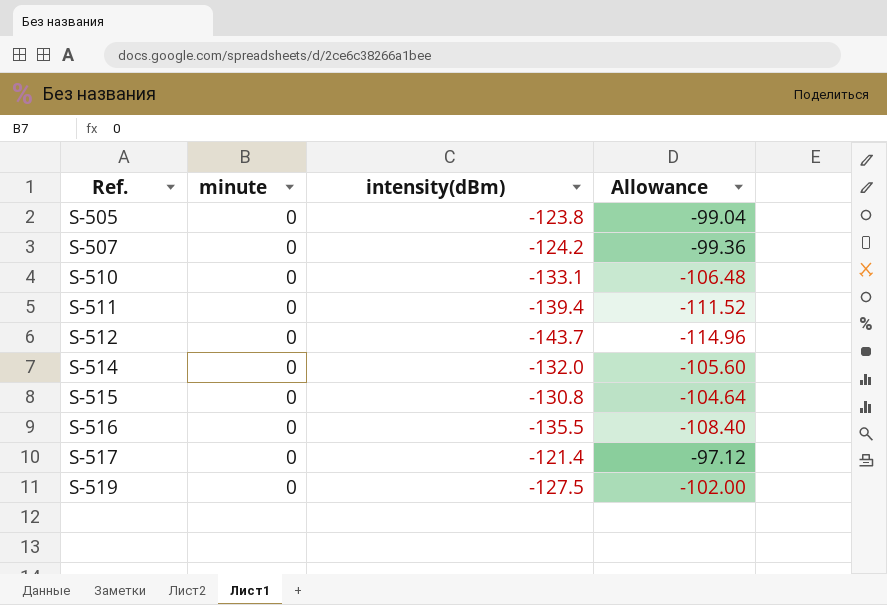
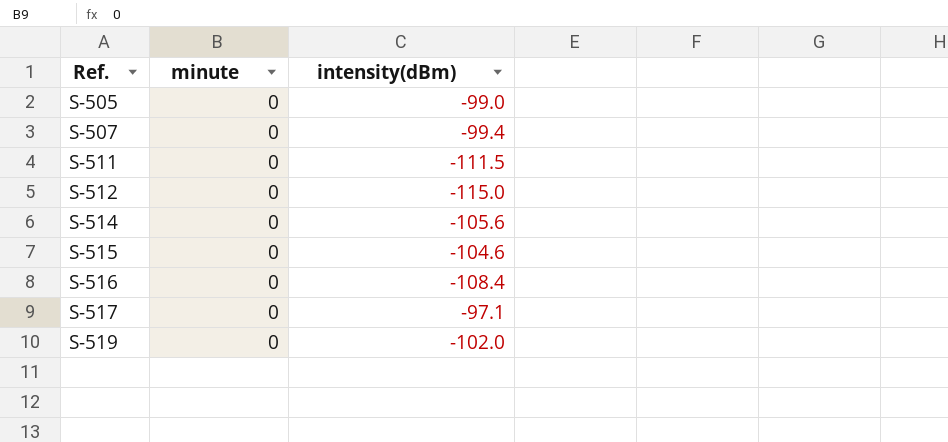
column Allowance | formula: [intensity(dBm)] * 0.8 -> none
row S-510: 0 | -133.1 | -106.48 -> none
S-505 | intensity(dBm): -123.8 -> -99.0
S-507 | intensity(dBm): -124.2 -> -99.4
S-511 | intensity(dBm): -139.4 -> -111.5
S-512 | intensity(dBm): -143.7 -> -115.0
S-514 | intensity(dBm): -132.0 -> -105.6
S-515 | intensity(dBm): -130.8 -> -104.6
S-516 | intensity(dBm): -135.5 -> -108.4
S-517 | intensity(dBm): -121.4 -> -97.1
S-519 | intensity(dBm): -127.5 -> -102.0

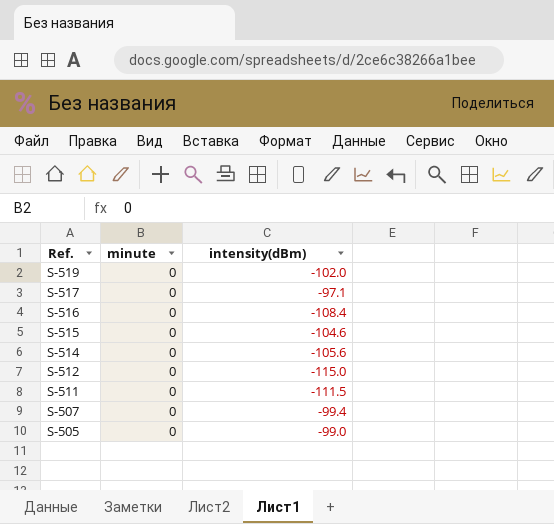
row order: Ref. ascending -> Ref. descending

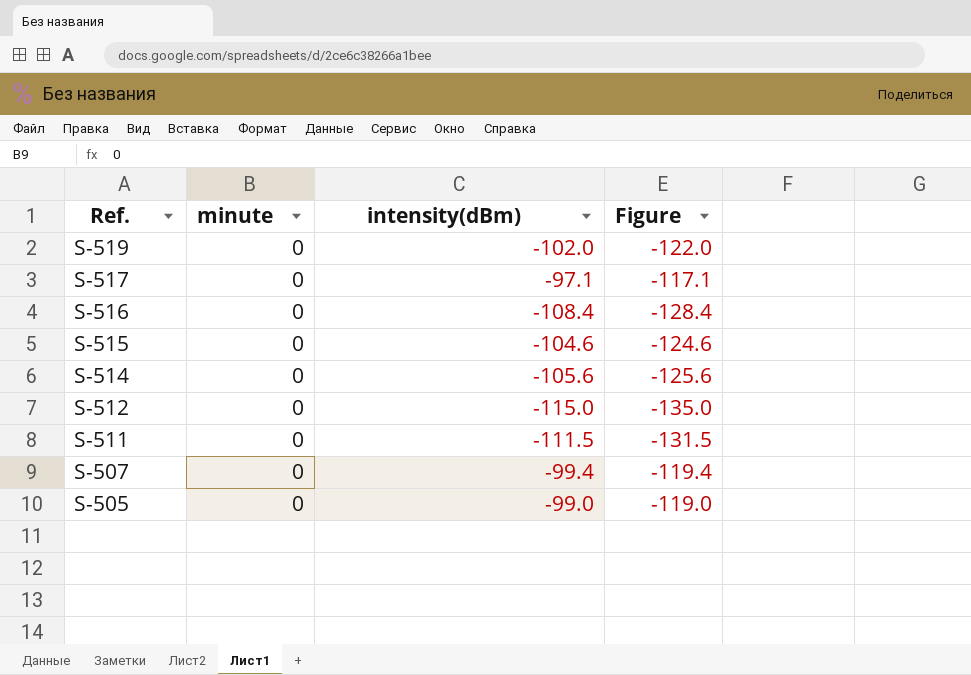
column Figure | formula: none -> [intensity(dBm)] - 20

